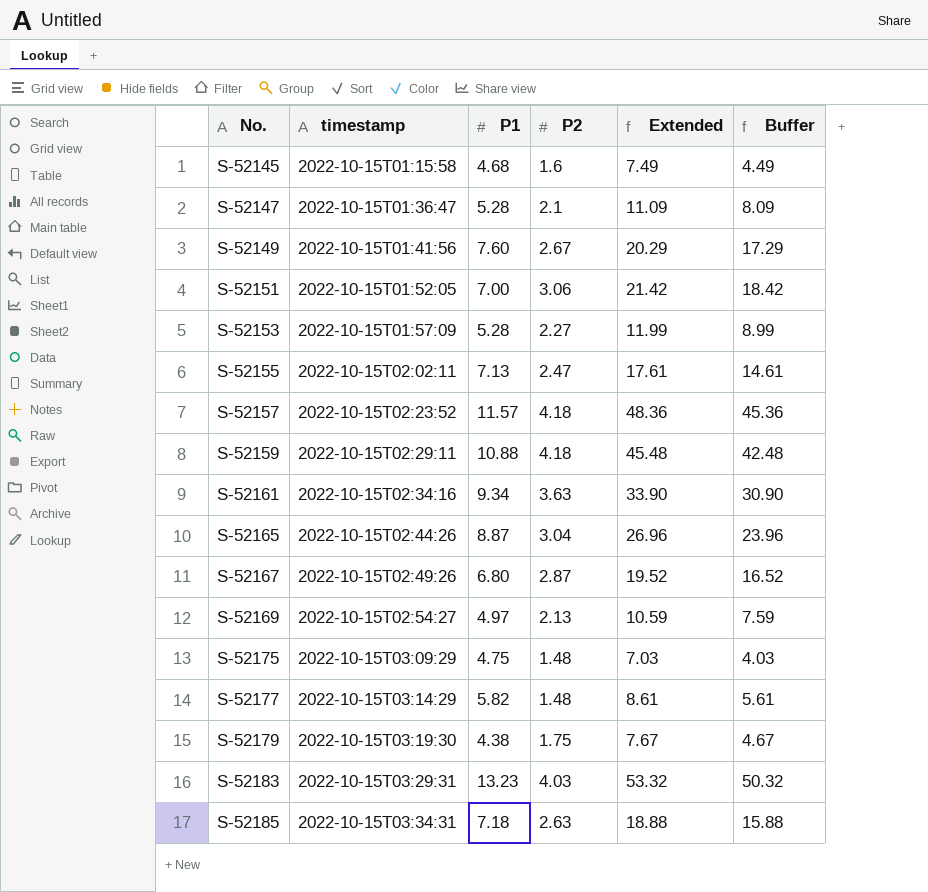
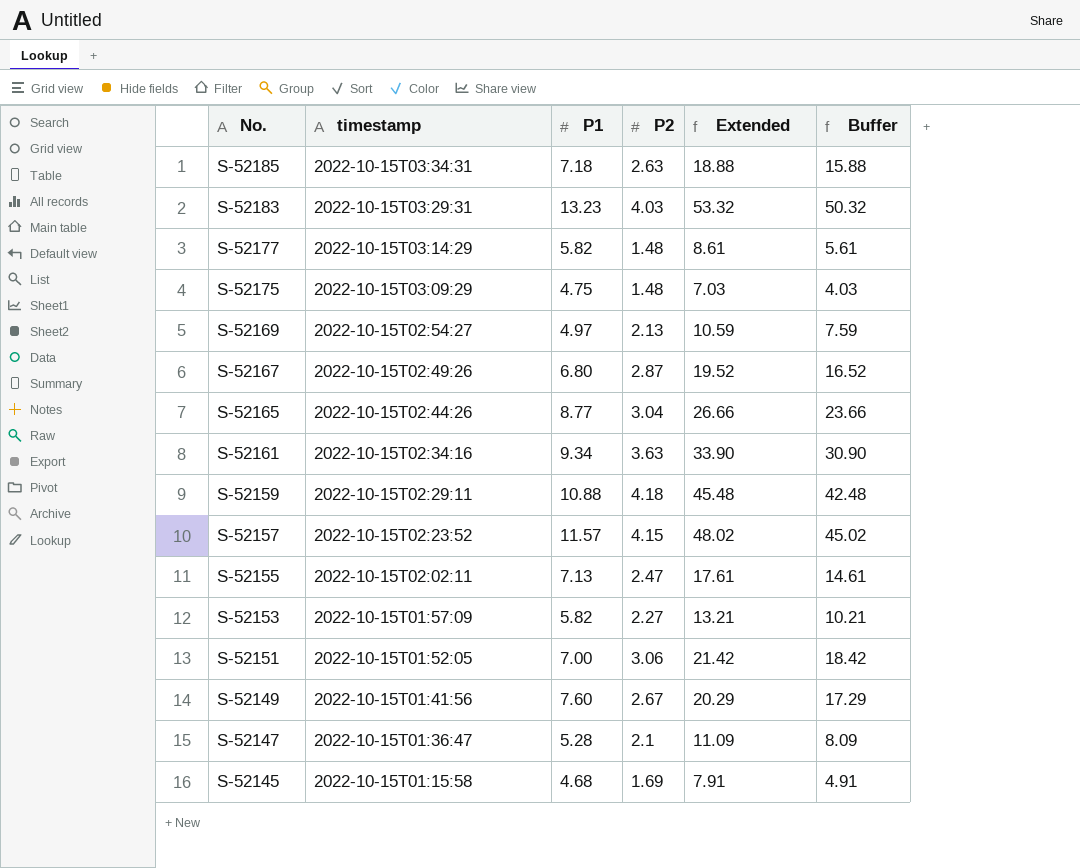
row order: No. ascending -> No. descending
row S-52179: 2022-10-15T03:19:30 | 4.38 | 1.75 | 7.67 | 4.67 -> none
S-52165 | P1: 8.87 -> 8.77
S-52165 | Extended: 26.96 -> 26.66
S-52165 | Buffer: 23.96 -> 23.66
S-52157 | P2: 4.18 -> 4.15
S-52157 | Extended: 48.36 -> 48.02
S-52157 | Buffer: 45.36 -> 45.02
S-52153 | P1: 5.28 -> 5.82
S-52153 | Extended: 11.99 -> 13.21
S-52153 | Buffer: 8.99 -> 10.21
S-52145 | P2: 1.6 -> 1.69
S-52145 | Extended: 7.49 -> 7.91
S-52145 | Buffer: 4.49 -> 4.91

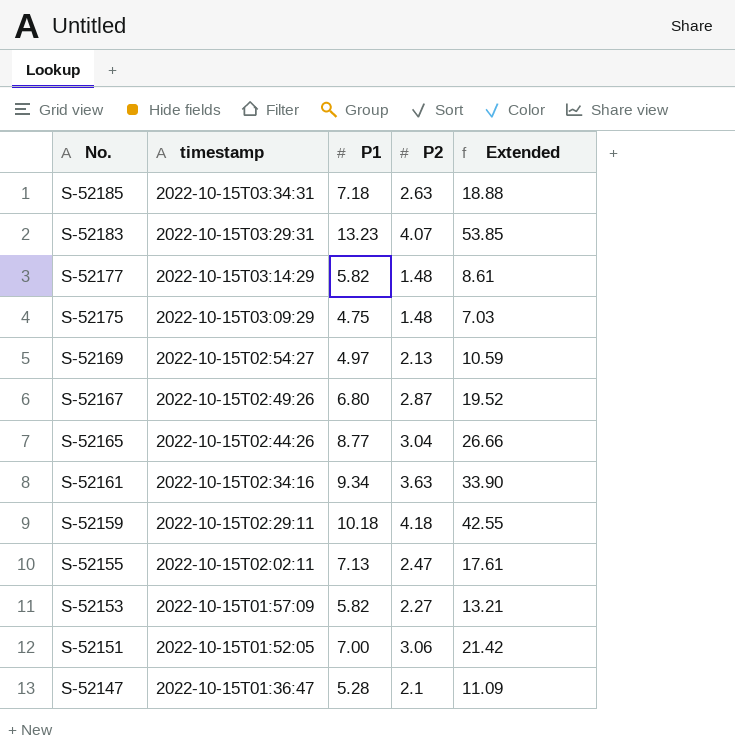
column Buffer | formula: [Extended] - 3 -> none
row S-52157: 2022-10-15T02:23:52 | 11.57 | 4.15 | 48.02 | 45.02 -> none
row S-52149: 2022-10-15T01:41:56 | 7.60 | 2.67 | 20.29 | 17.29 -> none
row S-52145: 2022-10-15T01:15:58 | 4.68 | 1.69 | 7.91 | 4.91 -> none
S-52183 | P2: 4.03 -> 4.07
S-52183 | Extended: 53.32 -> 53.85
S-52159 | P1: 10.88 -> 10.18
S-52159 | Extended: 45.48 -> 42.55

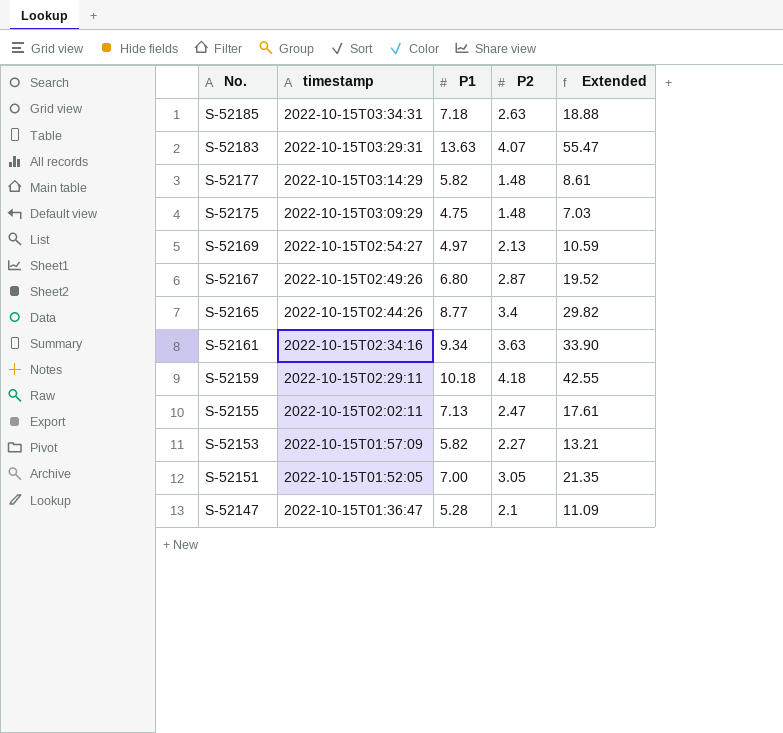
S-52183 | P1: 13.23 -> 13.63
S-52183 | Extended: 53.85 -> 55.47
S-52165 | P2: 3.04 -> 3.4
S-52165 | Extended: 26.66 -> 29.82
S-52151 | P2: 3.06 -> 3.05
S-52151 | Extended: 21.42 -> 21.35

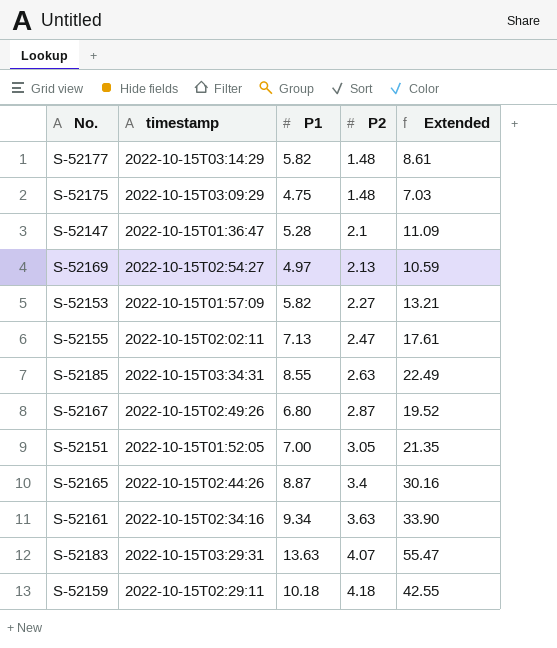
row order: No. descending -> P2 ascending
S-52185 | P1: 7.18 -> 8.55
S-52185 | Extended: 18.88 -> 22.49
S-52165 | P1: 8.77 -> 8.87
S-52165 | Extended: 29.82 -> 30.16

